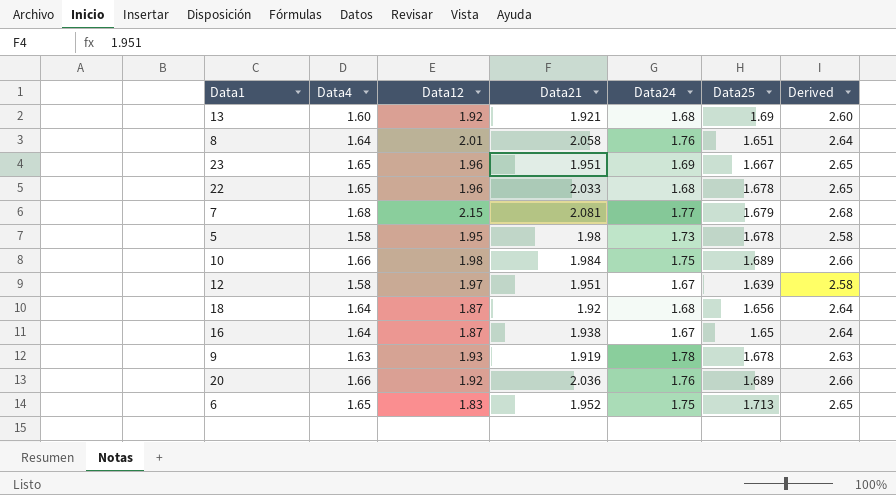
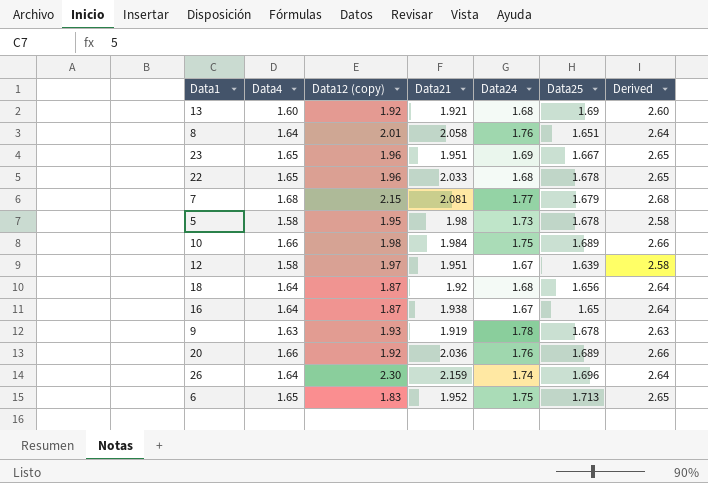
column name: Data12 -> Data12 (copy)
row 26: none -> 1.64 | 2.30 | 2.159 | 1.74 | 1.696 | 2.64

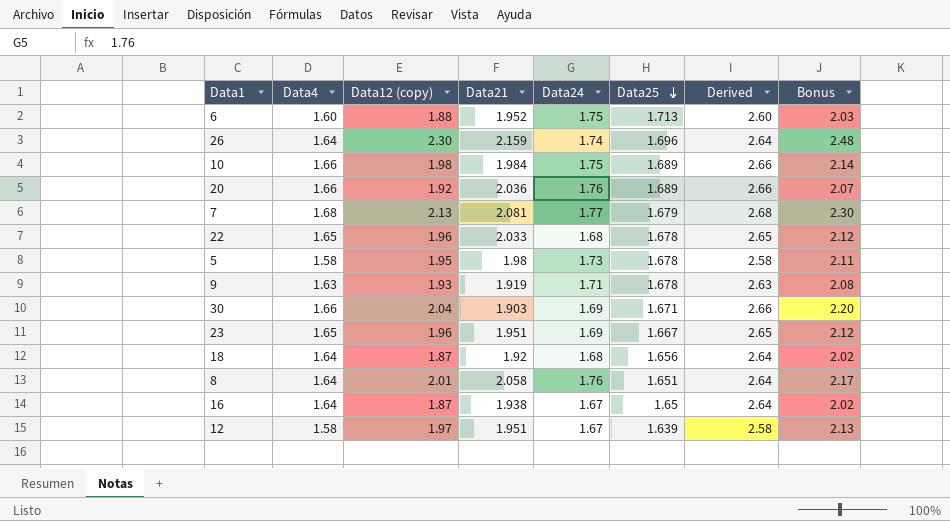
row order: none -> Data25 descending
column Bonus | formula: none -> [Data12 (copy)] * 1.08
row 13: 1.60 | 1.92 | 1.921 | 1.68 | 1.69 | 2.60 -> none
6 | Data4: 1.65 -> 1.60
6 | Data12 (copy): 1.83 -> 1.88
6 | Derived: 2.65 -> 2.60
7 | Data12 (copy): 2.15 -> 2.13
9 | Data24: 1.78 -> 1.71
row 30: none -> 1.66 | 2.04 | 1.903 | 1.69 | 1.671 | 2.66 | 2.20

